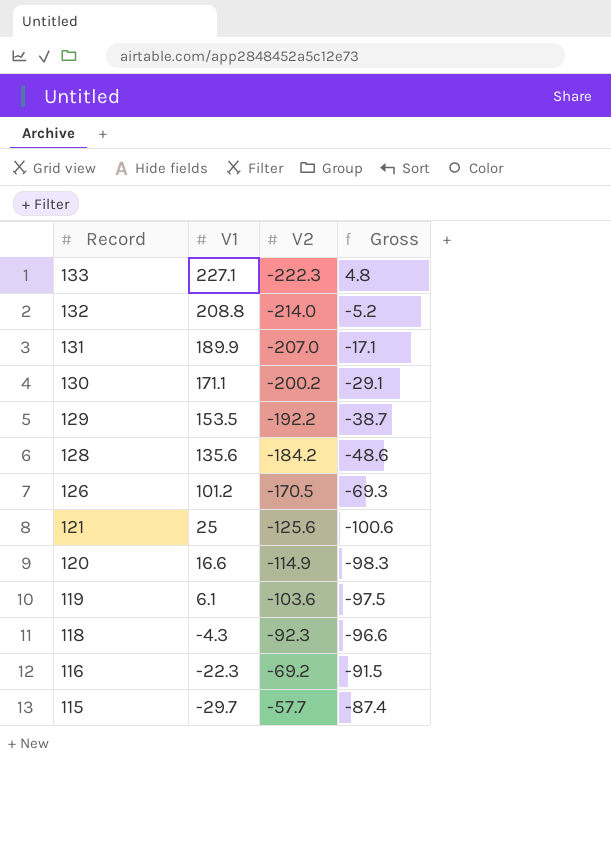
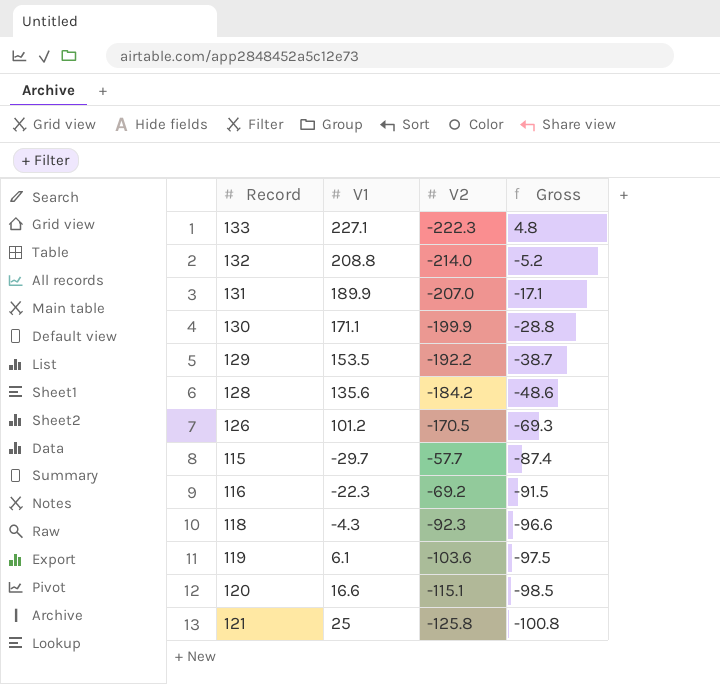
row order: Record descending -> Gross descending
130 | V2: -200.2 -> -199.9
130 | Gross: -29.1 -> -28.8
120 | V2: -114.9 -> -115.1
120 | Gross: -98.3 -> -98.5
121 | V2: -125.6 -> -125.8
121 | Gross: -100.6 -> -100.8

